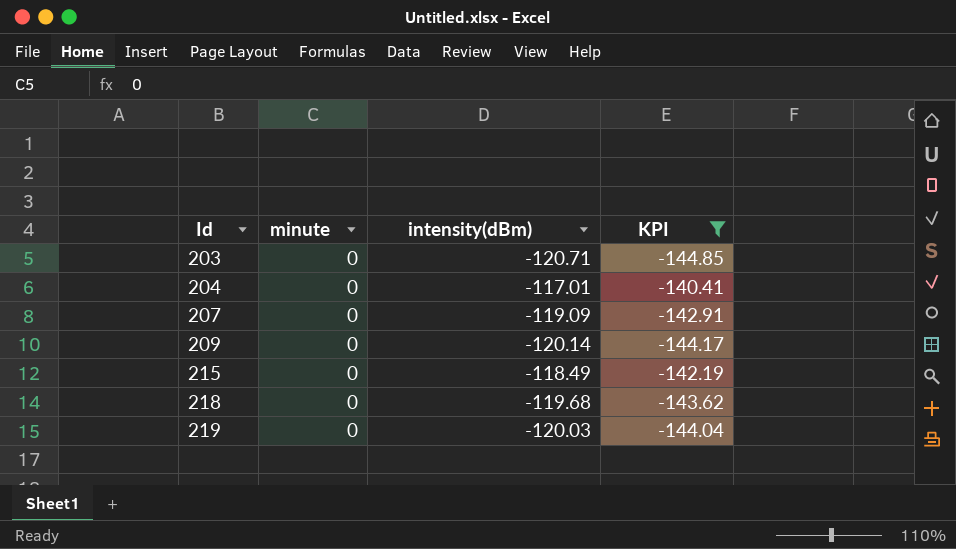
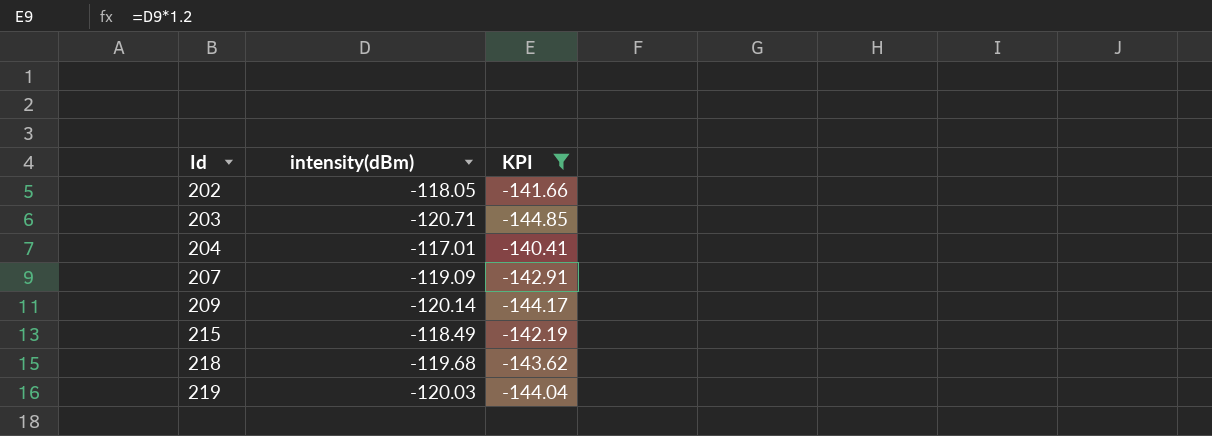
column minute | position: 2 -> none
row 202: none -> -118.05 | -141.66

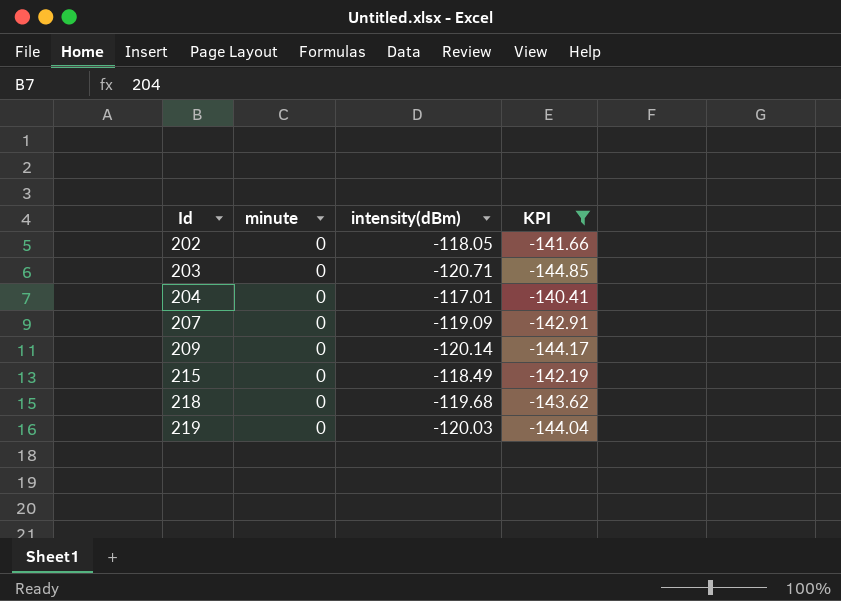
column minute | position: none -> 2

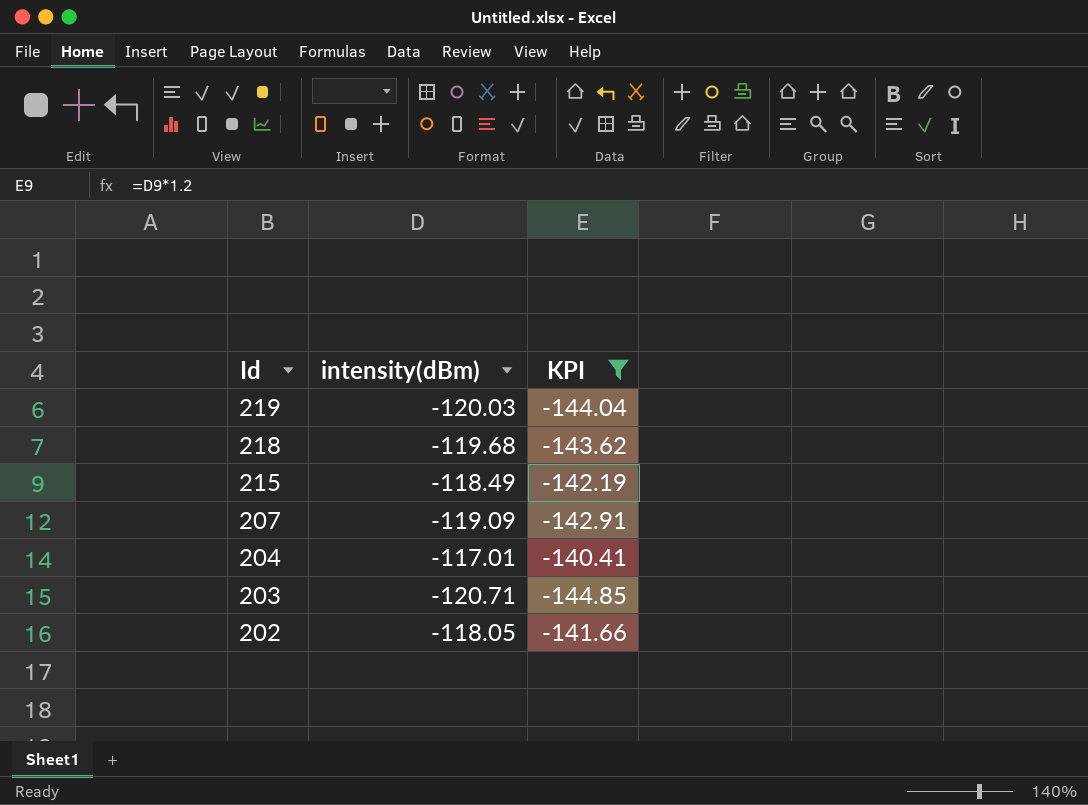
row order: Id ascending -> Id descending
column minute | position: 2 -> none
row 209: 0 | -120.14 | -144.17 -> none

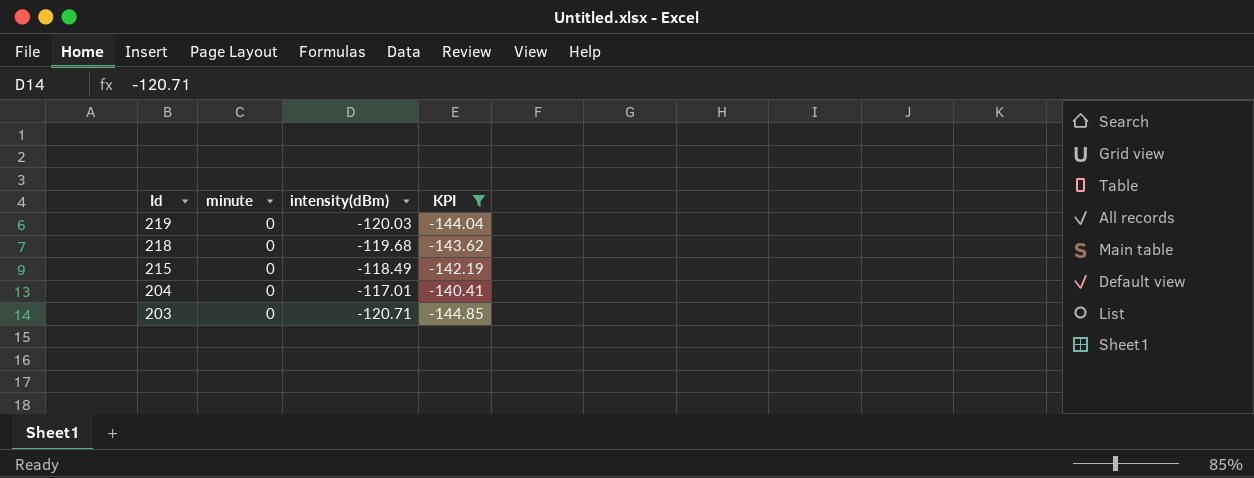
column minute | position: none -> 2
row 207: -119.09 | -142.91 -> none
row 202: -118.05 | -141.66 -> none

